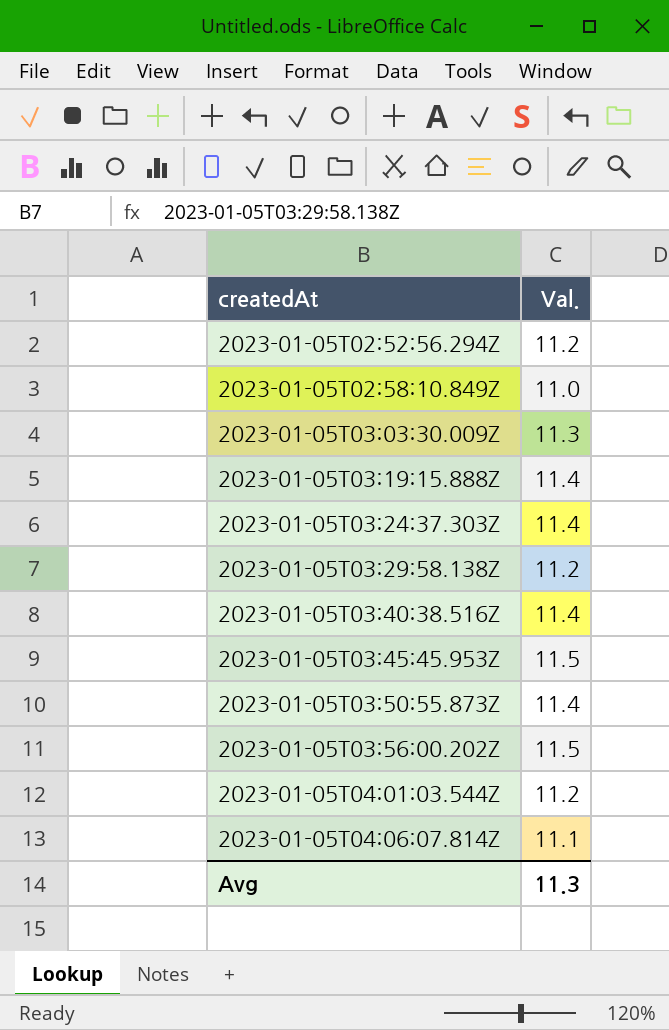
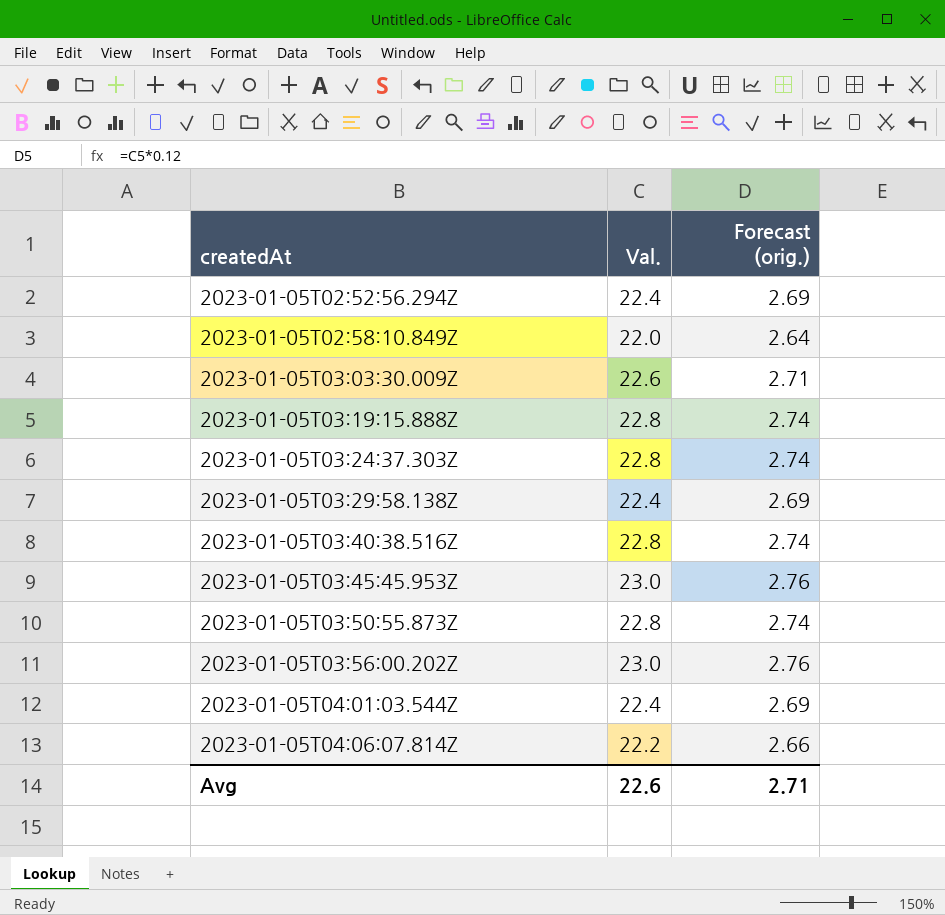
column Forecast (orig.) | formula: none -> [Val.] * 0.12
2023-01-05T02:52:56.294Z | Val.: 11.2 -> 22.4
2023-01-05T02:58:10.849Z | Val.: 11.0 -> 22.0
2023-01-05T03:03:30.009Z | Val.: 11.3 -> 22.6
2023-01-05T03:19:15.888Z | Val.: 11.4 -> 22.8
2023-01-05T03:24:37.303Z | Val.: 11.4 -> 22.8
2023-01-05T03:29:58.138Z | Val.: 11.2 -> 22.4
2023-01-05T03:40:38.516Z | Val.: 11.4 -> 22.8
2023-01-05T03:45:45.953Z | Val.: 11.5 -> 23.0
2023-01-05T03:50:55.873Z | Val.: 11.4 -> 22.8
2023-01-05T03:56:00.202Z | Val.: 11.5 -> 23.0
2023-01-05T04:01:03.544Z | Val.: 11.2 -> 22.4
2023-01-05T04:06:07.814Z | Val.: 11.1 -> 22.2
Avg | Val.: 11.3 -> 22.6

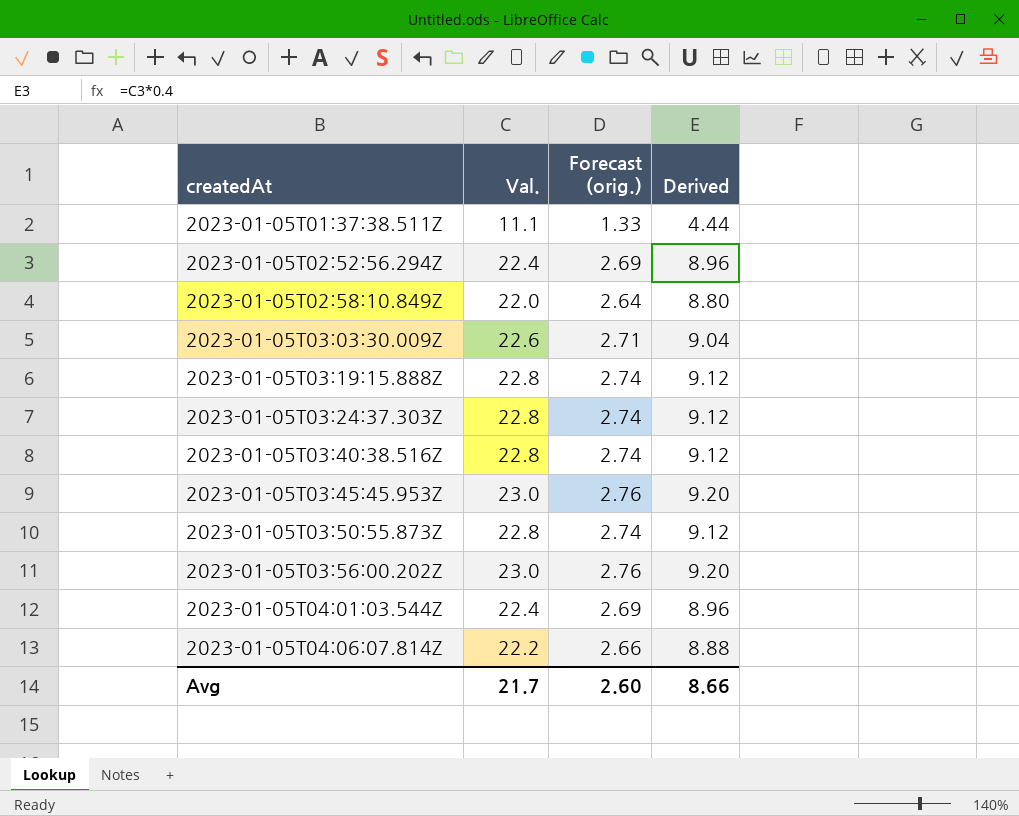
column Derived | formula: none -> [Val.] * 0.4
row 2023-01-05T03:29:58.138Z: 22.4 | 2.69 -> none
row 2023-01-05T01:37:38.511Z: none -> 11.1 | 1.33 | 4.44
Avg | Val.: 22.6 -> 21.7
Avg | Forecast (orig.): 2.71 -> 2.60

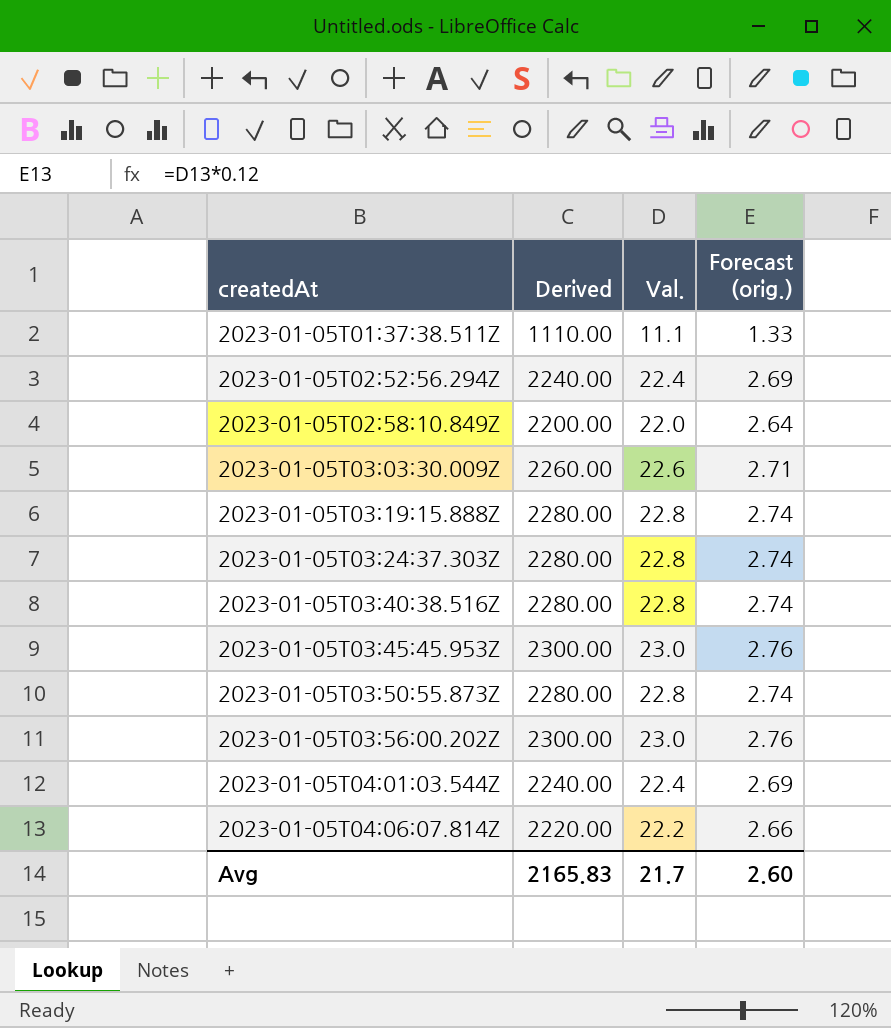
column Derived | formula: [Val.] * 0.4 -> [Val.] * 100
column Derived | position: 4 -> 2
Avg | Derived: 8.66 -> 2165.83

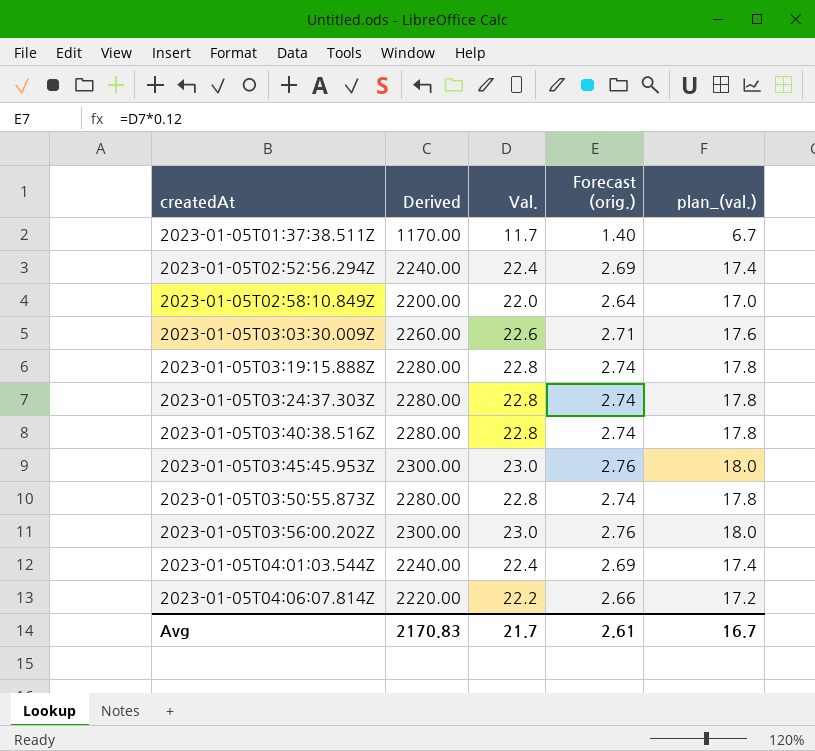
column plan_(val.) | formula: none -> [Val.] - 5
2023-01-05T01:37:38.511Z | Derived: 1110.00 -> 1170.00
2023-01-05T01:37:38.511Z | Val.: 11.1 -> 11.7
2023-01-05T01:37:38.511Z | Forecast (orig.): 1.33 -> 1.40
Avg | Derived: 2165.83 -> 2170.83
Avg | Forecast (orig.): 2.60 -> 2.61

